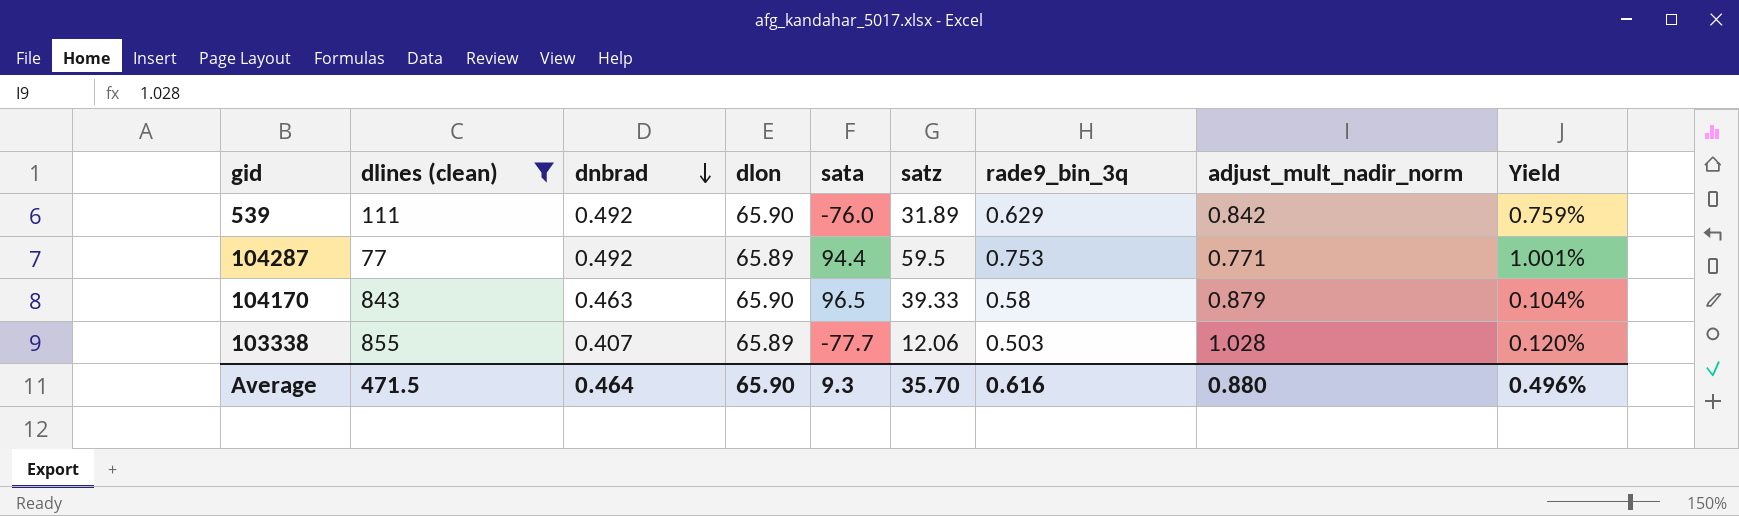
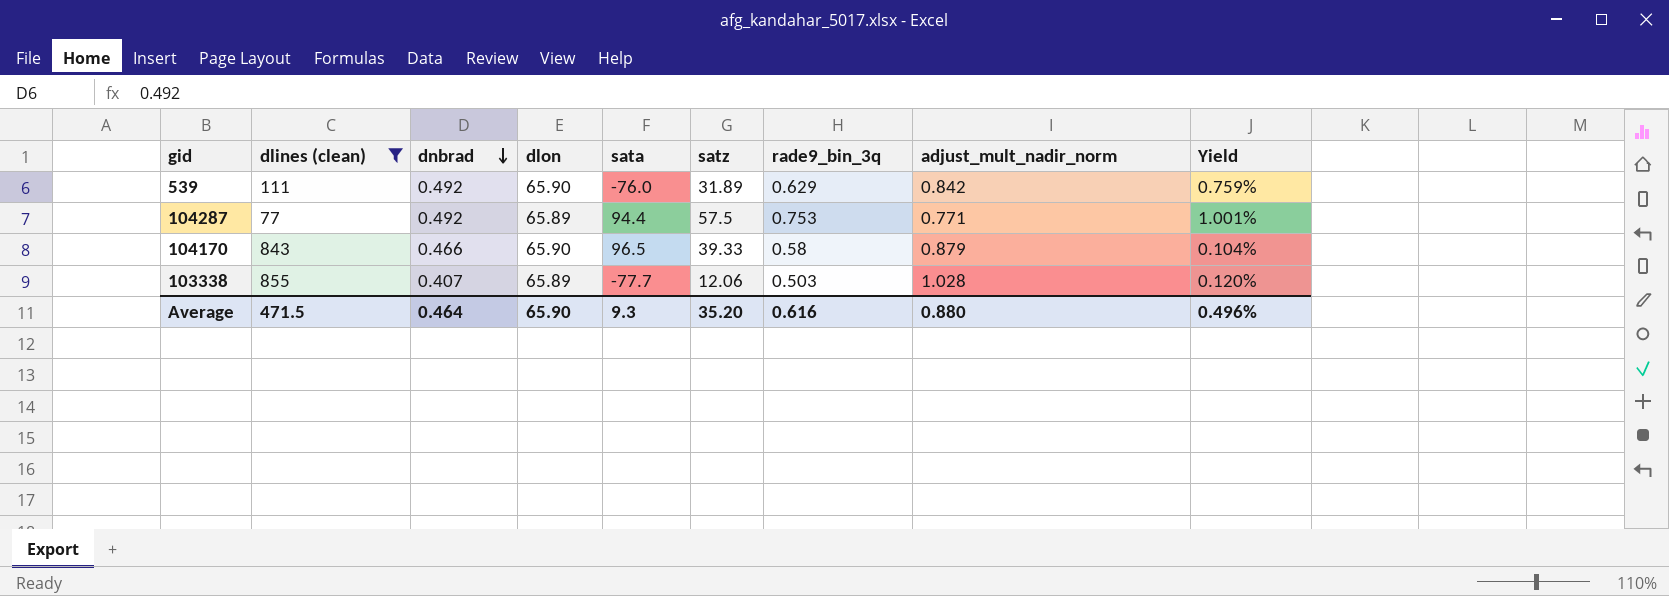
104287 | satz: 59.5 -> 57.5
104170 | dnbrad: 0.463 -> 0.466
Average | satz: 35.70 -> 35.20

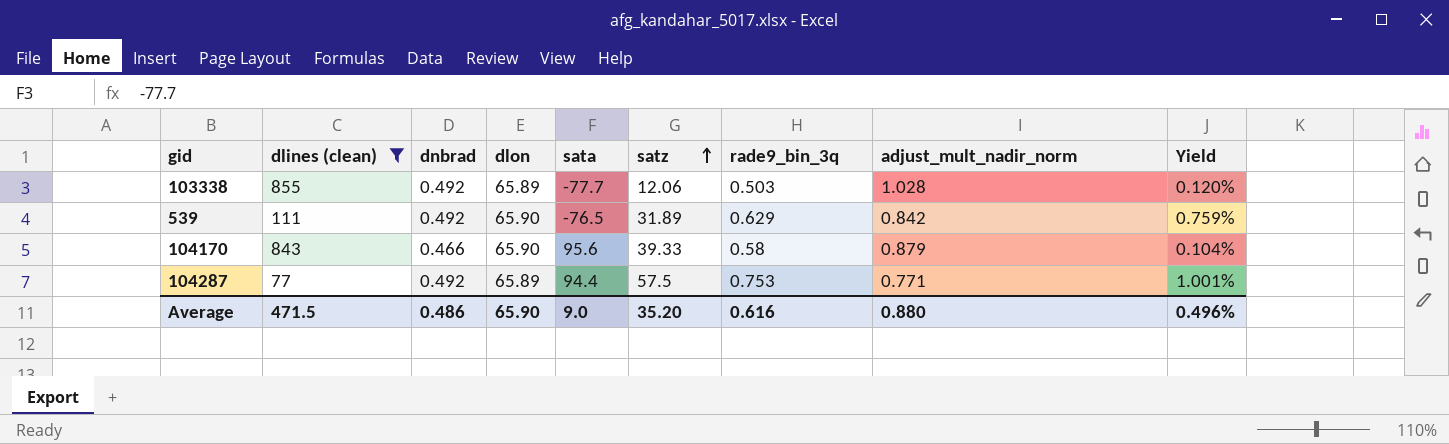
row order: dnbrad descending -> satz ascending
103338 | dnbrad: 0.407 -> 0.492
539 | sata: -76.0 -> -76.5
104170 | sata: 96.5 -> 95.6
Average | dnbrad: 0.464 -> 0.486
Average | sata: 9.3 -> 9.0

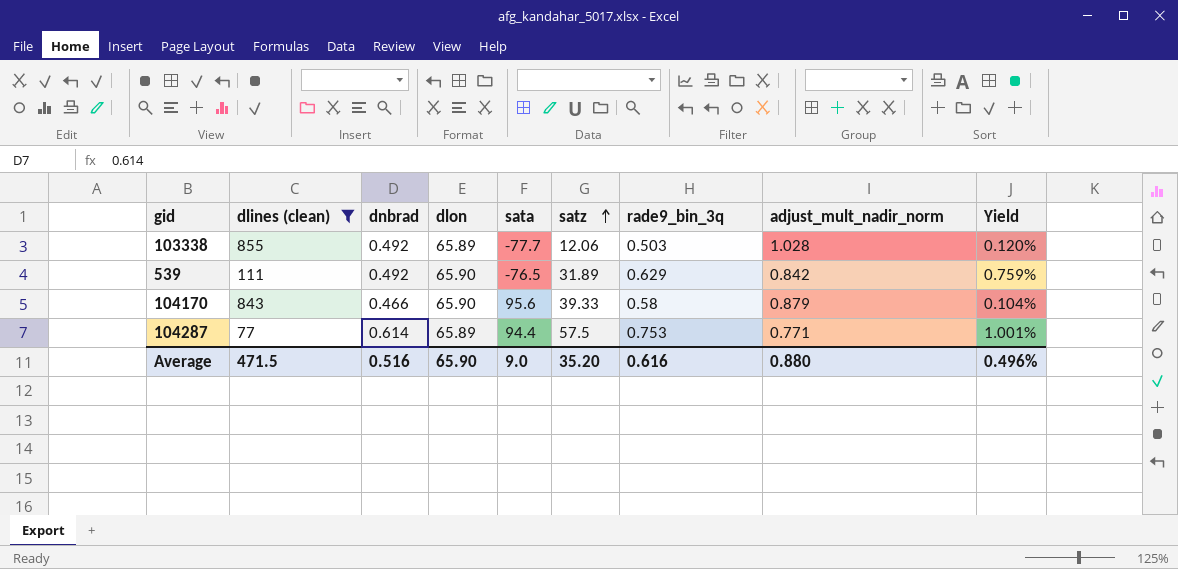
104287 | dnbrad: 0.492 -> 0.614
Average | dnbrad: 0.486 -> 0.516

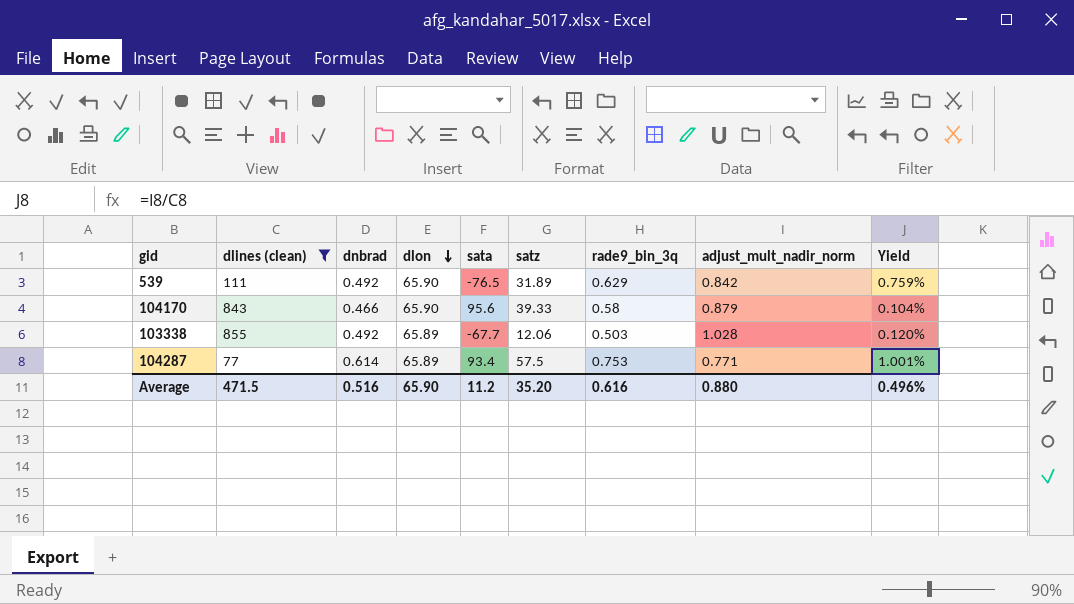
row order: satz ascending -> dlon descending
103338 | sata: -77.7 -> -67.7
104287 | sata: 94.4 -> 93.4
Average | sata: 9.0 -> 11.2

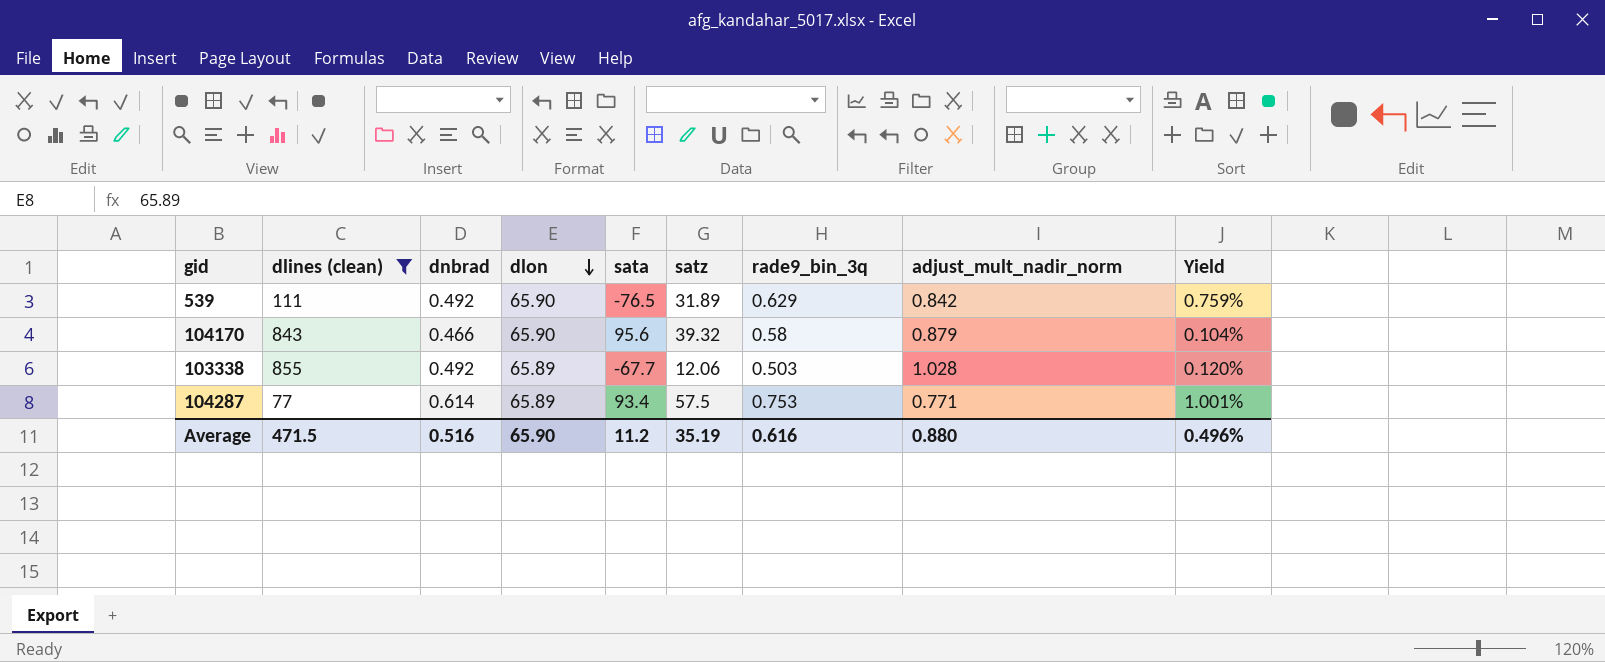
104170 | satz: 39.33 -> 39.32
Average | satz: 35.20 -> 35.19

